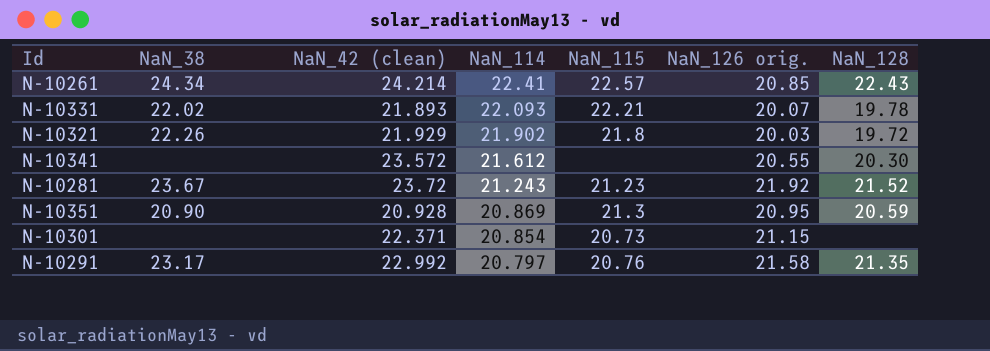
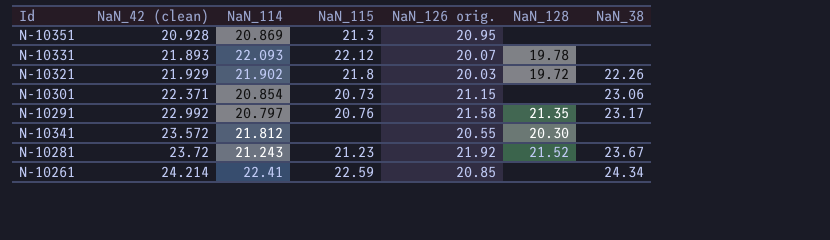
row order: NaN_114 descending -> NaN_42 (clean) ascending
column NaN_38 | position: 2 -> 7
N-10351 | NaN_128: 20.59 -> none
N-10351 | NaN_38: 20.90 -> none
N-10331 | NaN_115: 22.21 -> 22.12
N-10331 | NaN_38: 22.02 -> none
N-10301 | NaN_38: none -> 23.06
N-10341 | NaN_114: 21.612 -> 21.812
N-10261 | NaN_115: 22.57 -> 22.59
N-10261 | NaN_128: 22.43 -> none

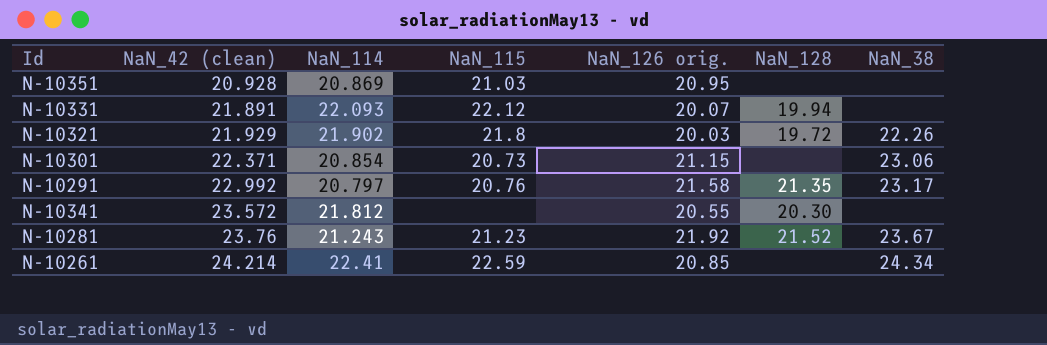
N-10351 | NaN_115: 21.3 -> 21.03
N-10331 | NaN_42 (clean): 21.893 -> 21.891
N-10331 | NaN_128: 19.78 -> 19.94
N-10281 | NaN_42 (clean): 23.72 -> 23.76

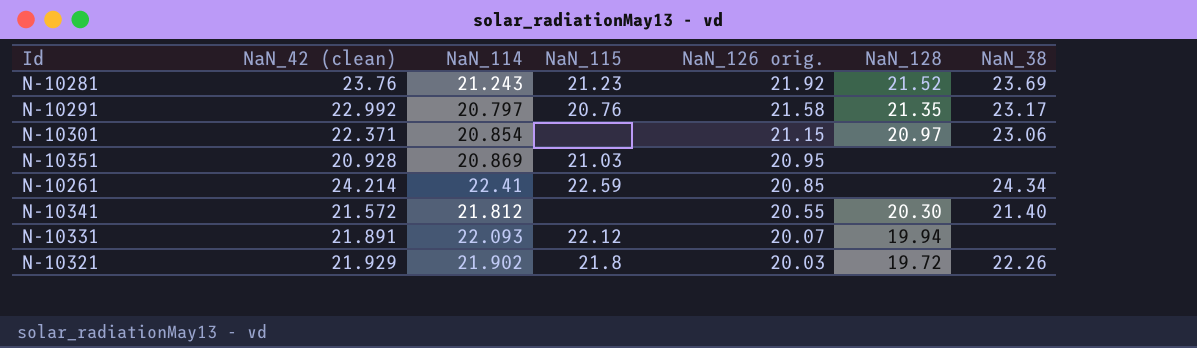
row order: NaN_42 (clean) ascending -> NaN_126 orig. descending
N-10281 | NaN_38: 23.67 -> 23.69
N-10301 | NaN_115: 20.73 -> none
N-10301 | NaN_128: none -> 20.97
N-10341 | NaN_42 (clean): 23.572 -> 21.572
N-10341 | NaN_38: none -> 21.40

